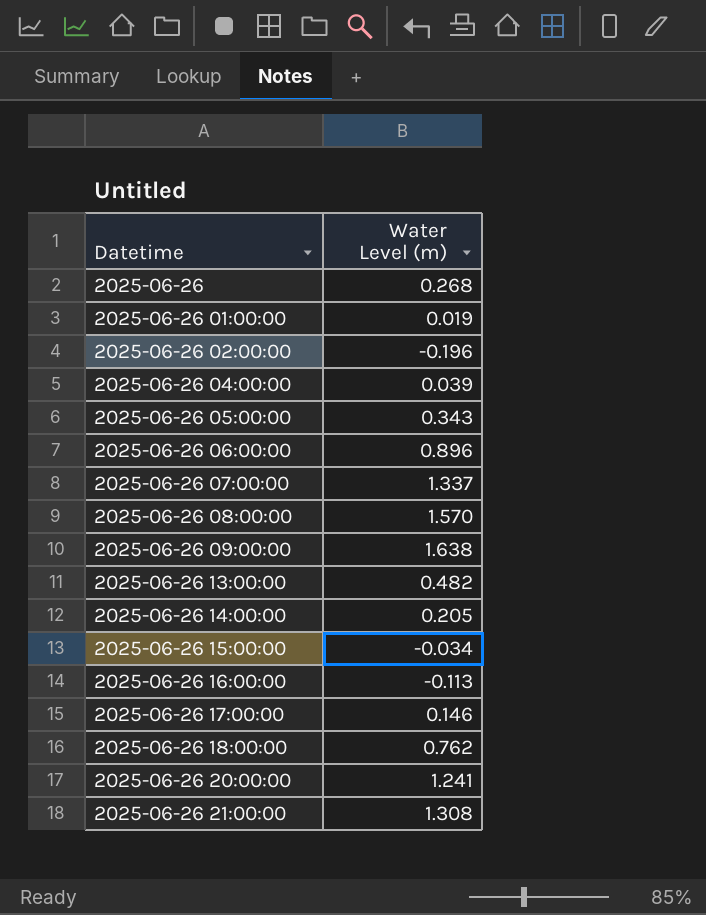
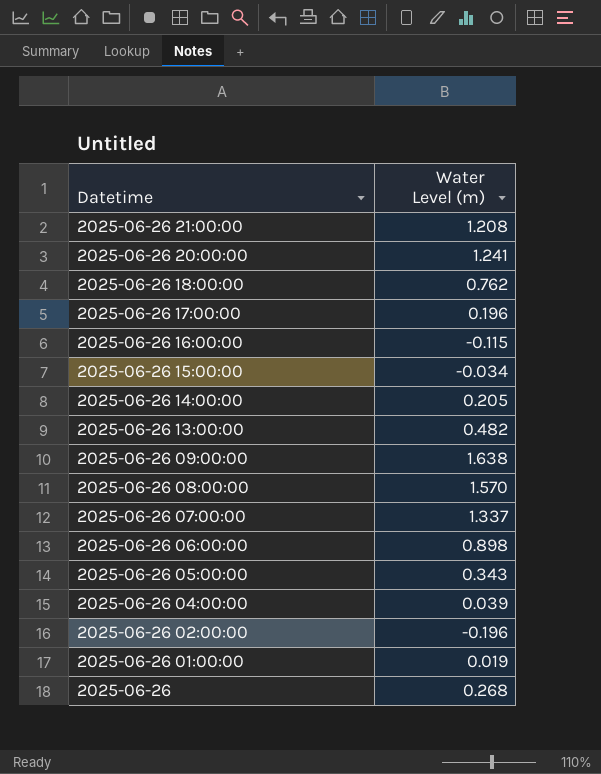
row order: Datetime ascending -> Datetime descending
2025-06-26 21:00:00 | Water Level (m): 1.308 -> 1.208
2025-06-26 17:00:00 | Water Level (m): 0.146 -> 0.196
2025-06-26 16:00:00 | Water Level (m): -0.113 -> -0.115
2025-06-26 06:00:00 | Water Level (m): 0.896 -> 0.898

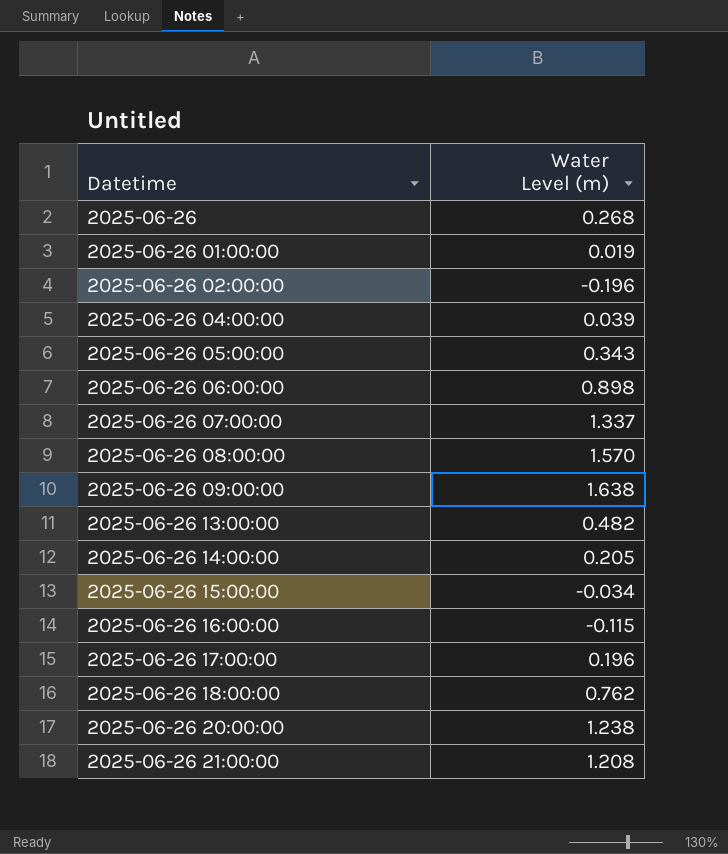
row order: Datetime descending -> Datetime ascending
2025-06-26 20:00:00 | Water Level (m): 1.241 -> 1.238

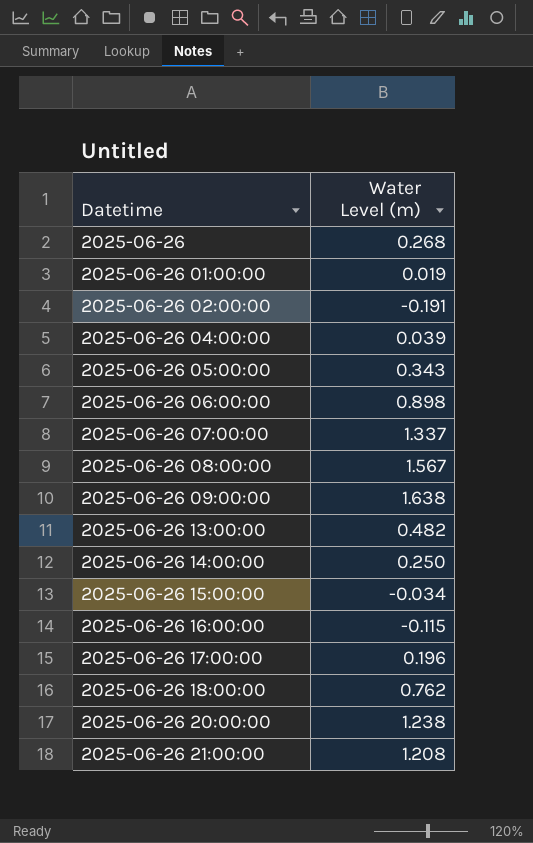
2025-06-26 02:00:00 | Water Level (m): -0.196 -> -0.191
2025-06-26 08:00:00 | Water Level (m): 1.570 -> 1.567
2025-06-26 14:00:00 | Water Level (m): 0.205 -> 0.250

